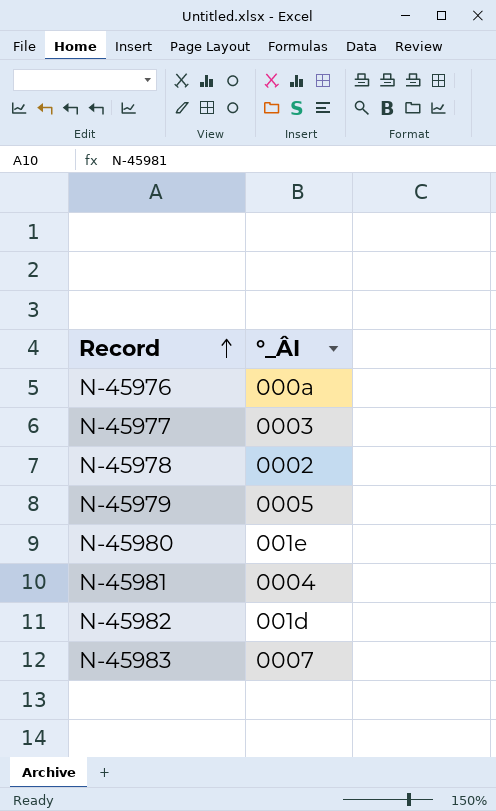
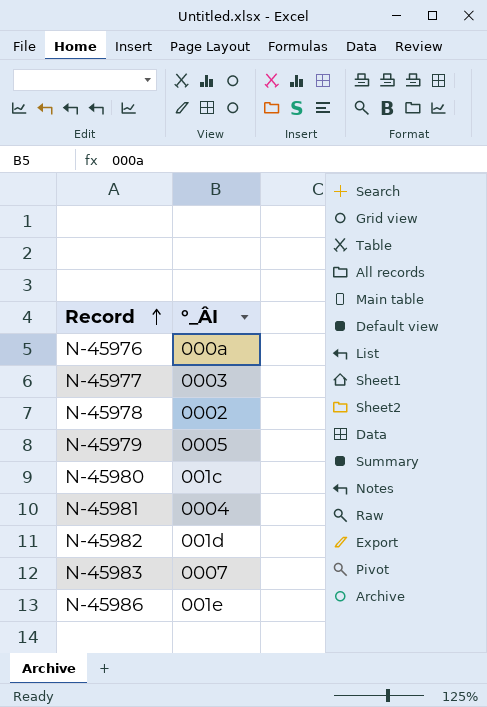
N-45980 | °_ÂI: 001e -> 001c
row N-45986: none -> 001e

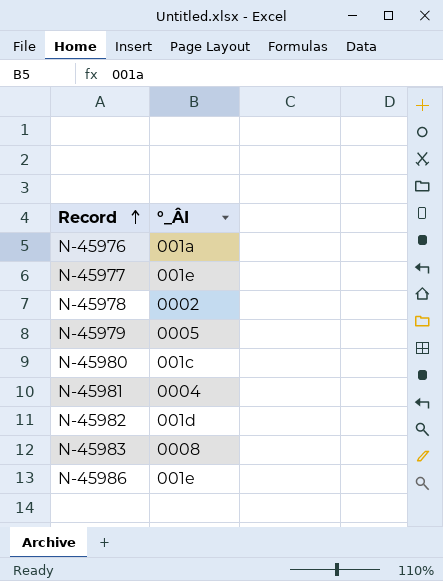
N-45976 | °_ÂI: 000a -> 001a
N-45977 | °_ÂI: 0003 -> 001e
N-45983 | °_ÂI: 0007 -> 0008

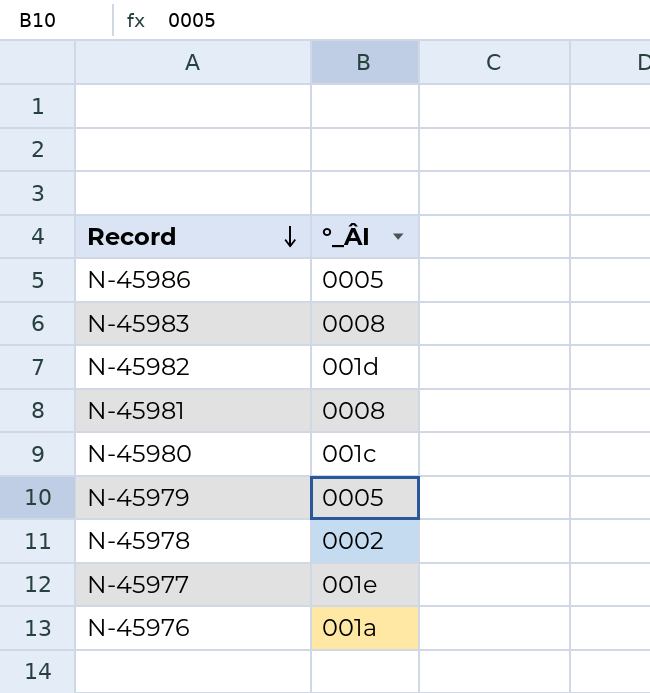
row order: Record ascending -> Record descending
N-45986 | °_ÂI: 001e -> 0005
N-45981 | °_ÂI: 0004 -> 0008

